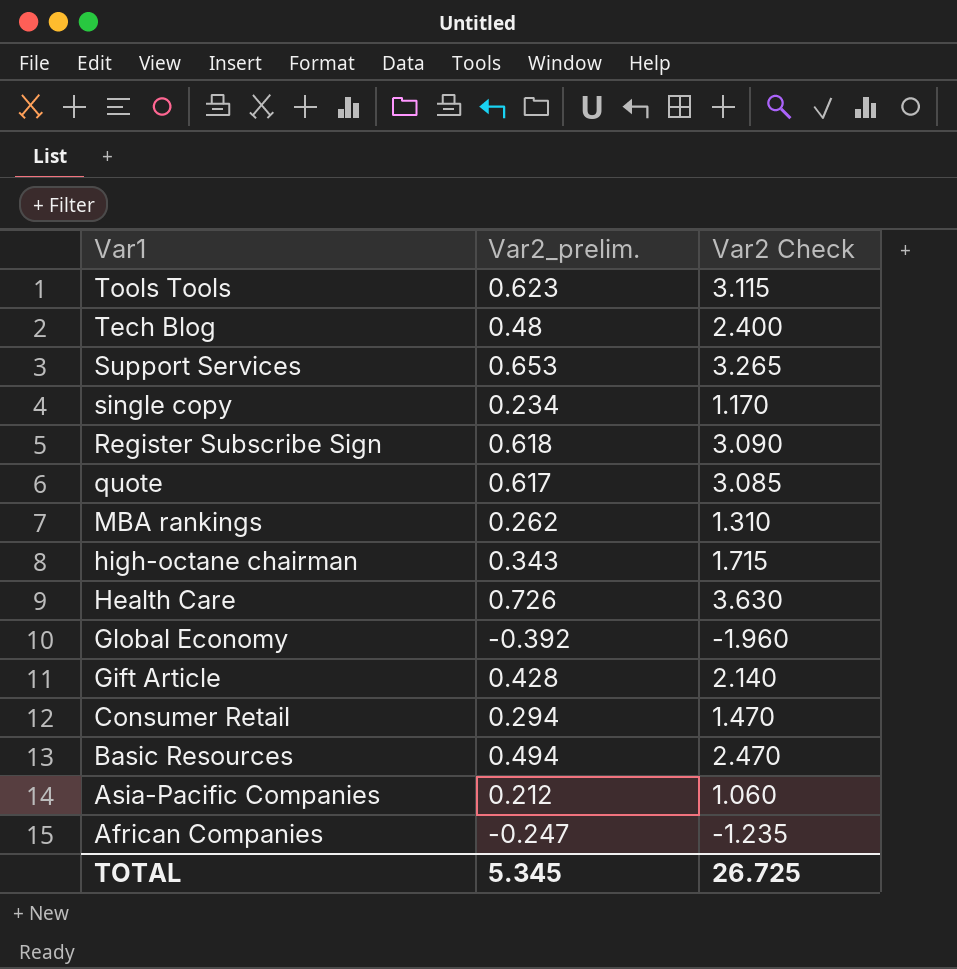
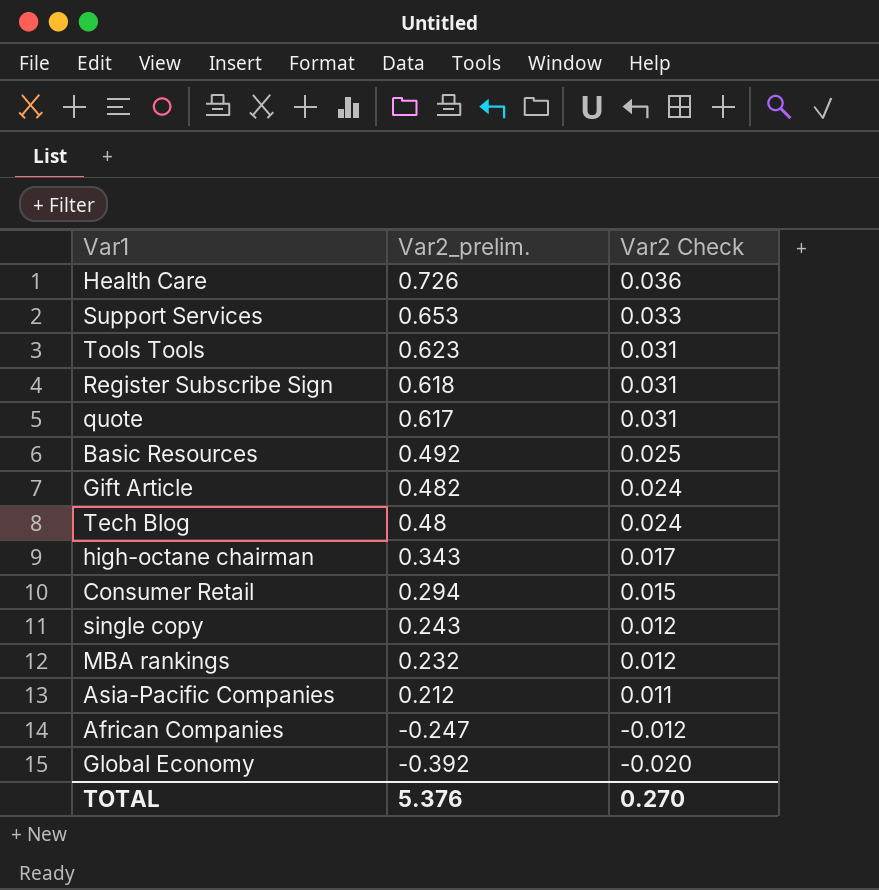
row order: Var1 descending -> Var2_prelim. descending
column Var2 Check | formula: [Var2_prelim.] * 5 -> [Var2_prelim.] * 0.05
Basic Resources | Var2_prelim.: 0.494 -> 0.492
Gift Article | Var2_prelim.: 0.428 -> 0.482
single copy | Var2_prelim.: 0.234 -> 0.243
MBA rankings | Var2_prelim.: 0.262 -> 0.232
TOTAL | Var2_prelim.: 5.345 -> 5.376
TOTAL | Var2 Check: 26.725 -> 0.270

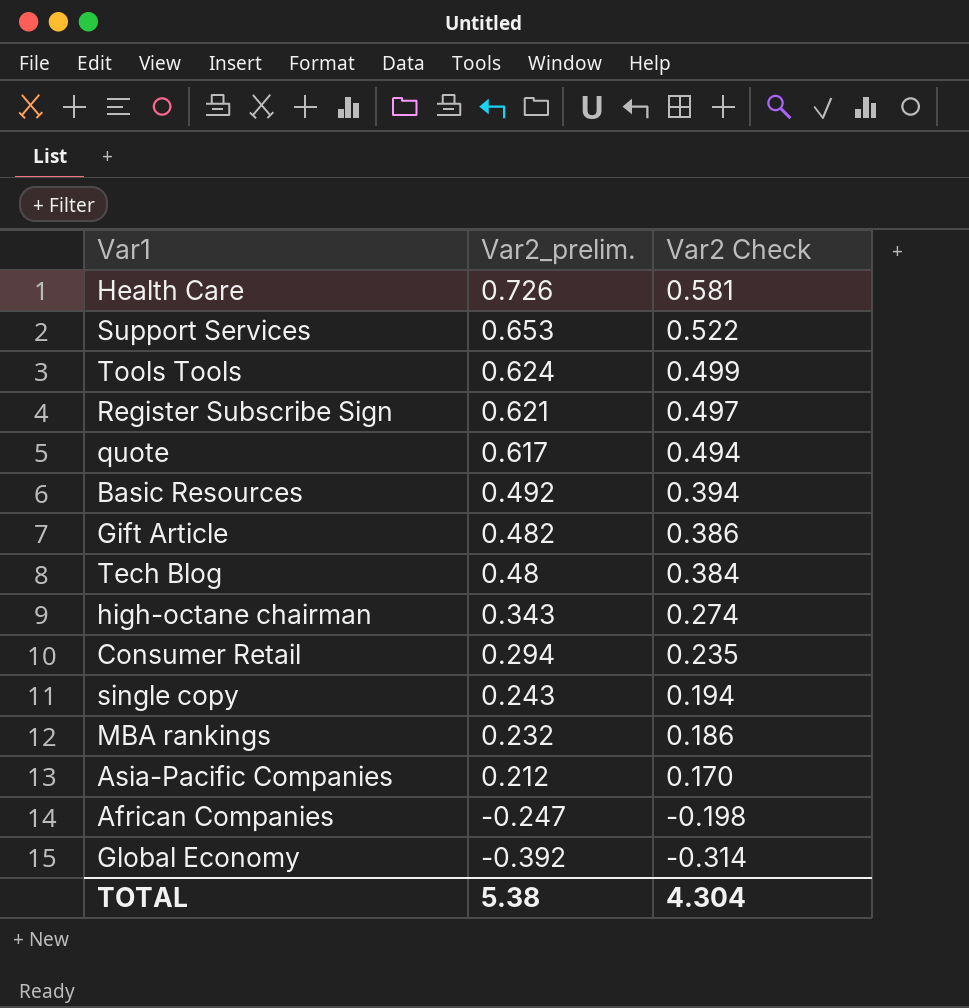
column Var2 Check | formula: [Var2_prelim.] * 0.05 -> [Var2_prelim.] * 0.8
Tools Tools | Var2_prelim.: 0.623 -> 0.624
Register Subscribe Sign | Var2_prelim.: 0.618 -> 0.621
TOTAL | Var2_prelim.: 5.376 -> 5.38
TOTAL | Var2 Check: 0.270 -> 4.304

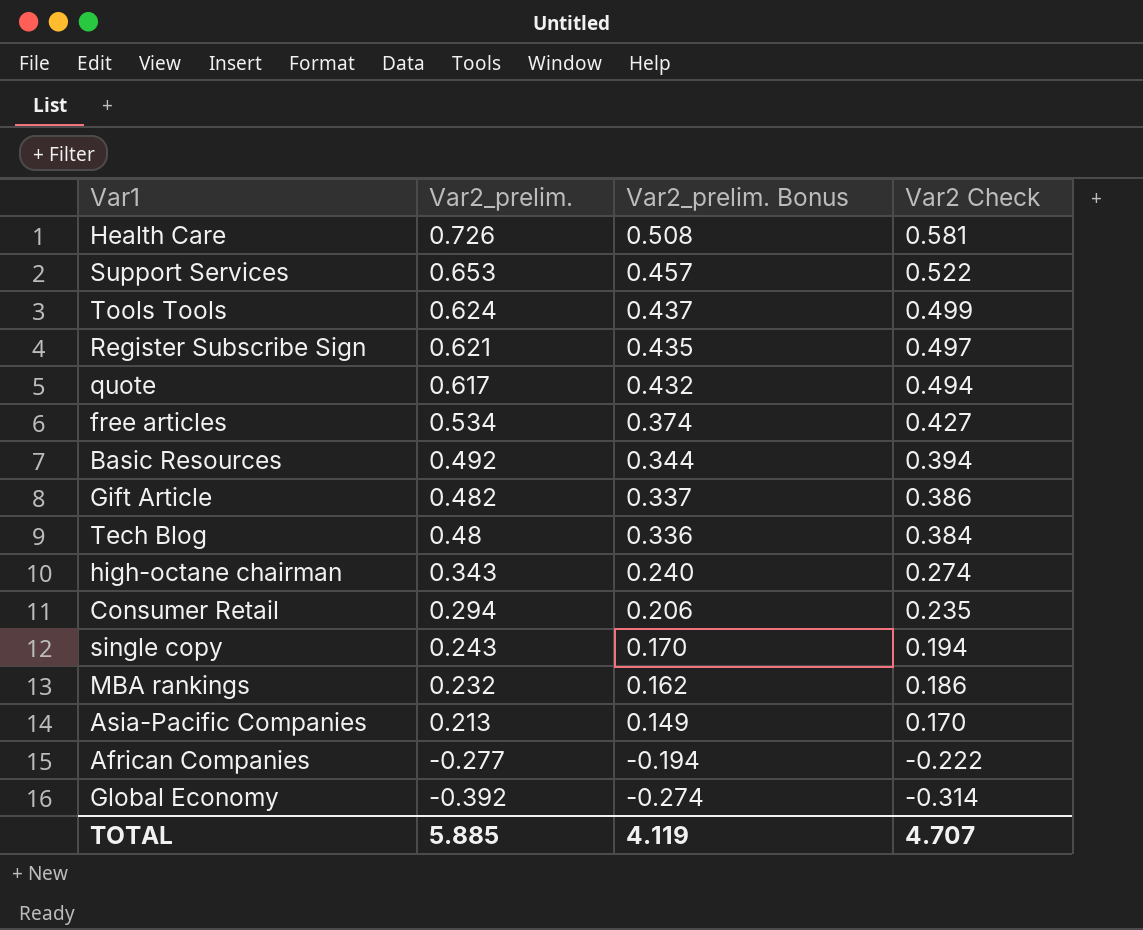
column Var2_prelim. Bonus | formula: none -> [Var2_prelim.] * 0.7
row free articles: none -> 0.534 | 0.374 | 0.427
Asia-Pacific Companies | Var2_prelim.: 0.212 -> 0.213
African Companies | Var2_prelim.: -0.247 -> -0.277
African Companies | Var2 Check: -0.198 -> -0.222
TOTAL | Var2_prelim.: 5.38 -> 5.885
TOTAL | Var2 Check: 4.304 -> 4.707

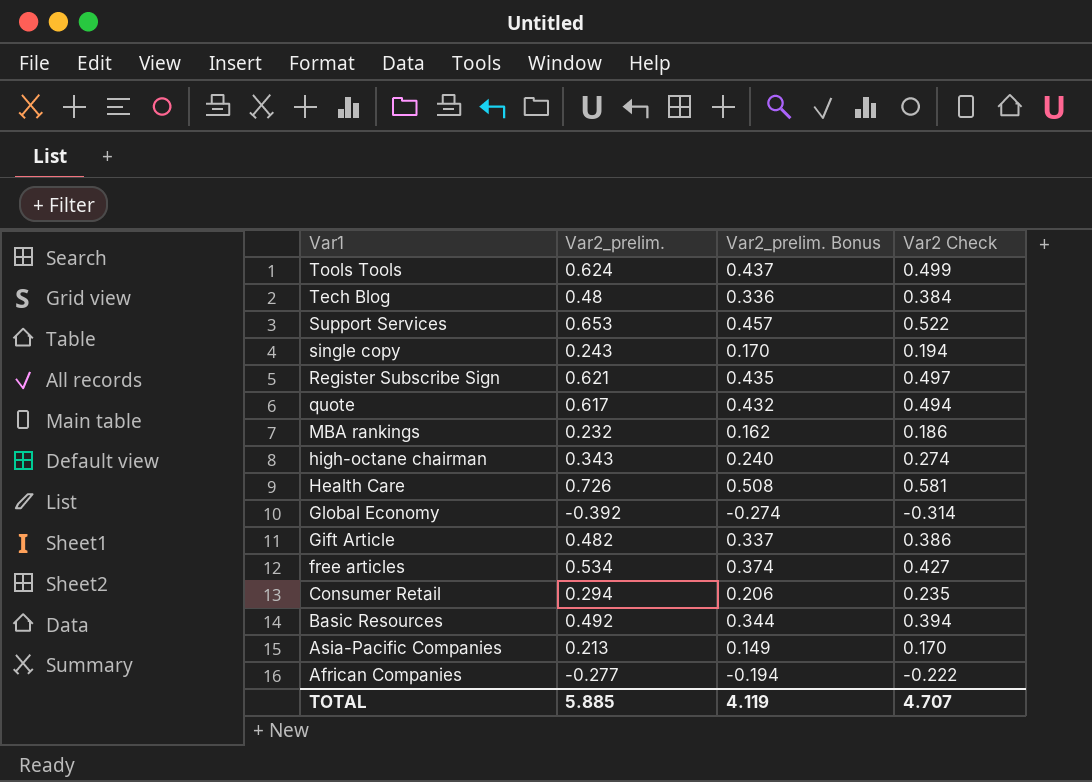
row order: Var2_prelim. descending -> Var1 descending

